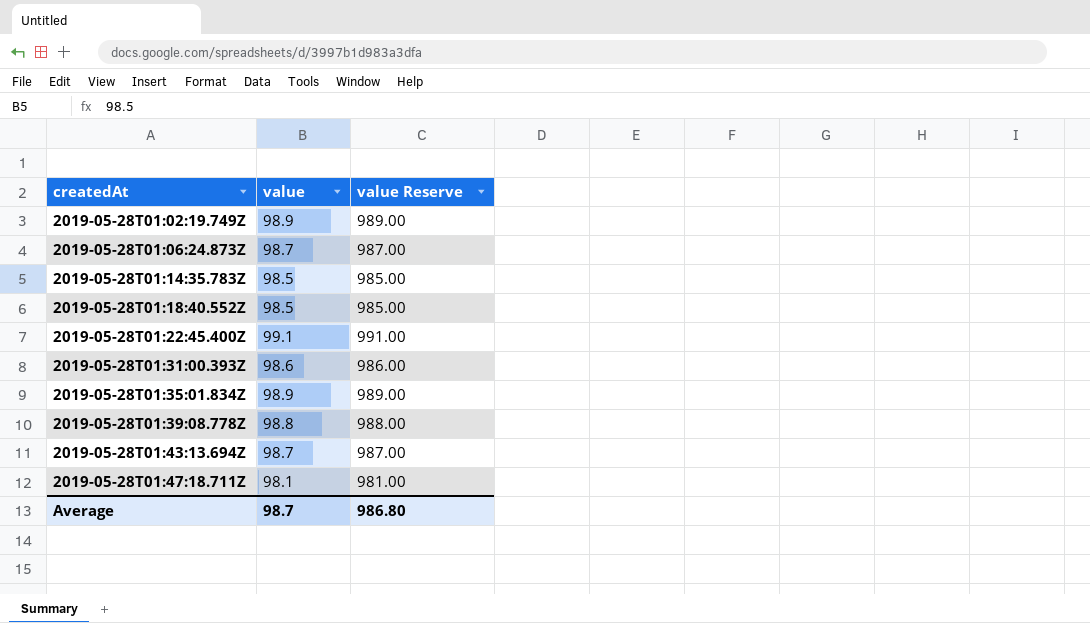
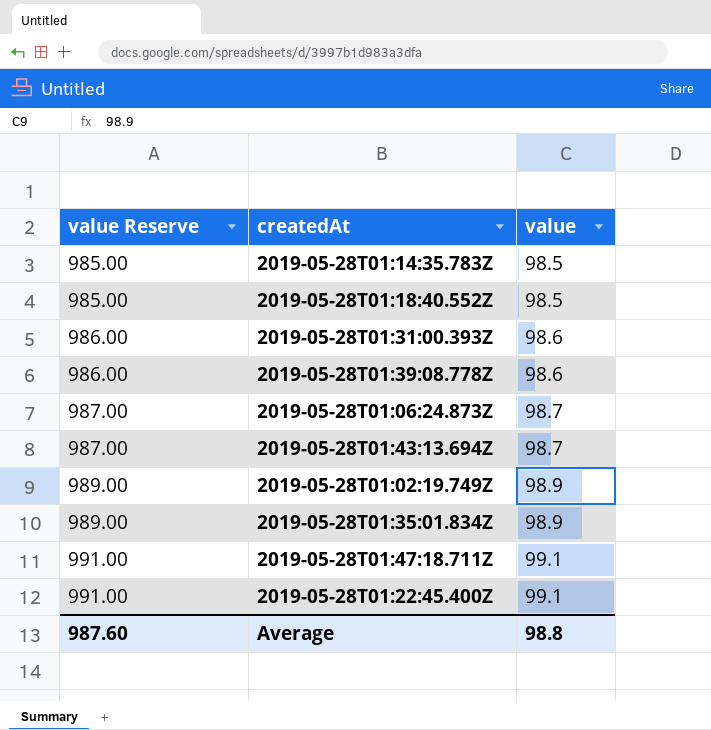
row order: createdAt ascending -> value Reserve ascending
column value Reserve | position: 3 -> 1
2019-05-28T01:39:08.778Z | value Reserve: 988.00 -> 986.00
2019-05-28T01:39:08.778Z | value: 98.8 -> 98.6
2019-05-28T01:47:18.711Z | value Reserve: 981.00 -> 991.00
2019-05-28T01:47:18.711Z | value: 98.1 -> 99.1
Average | value Reserve: 986.80 -> 987.60
Average | value: 98.7 -> 98.8

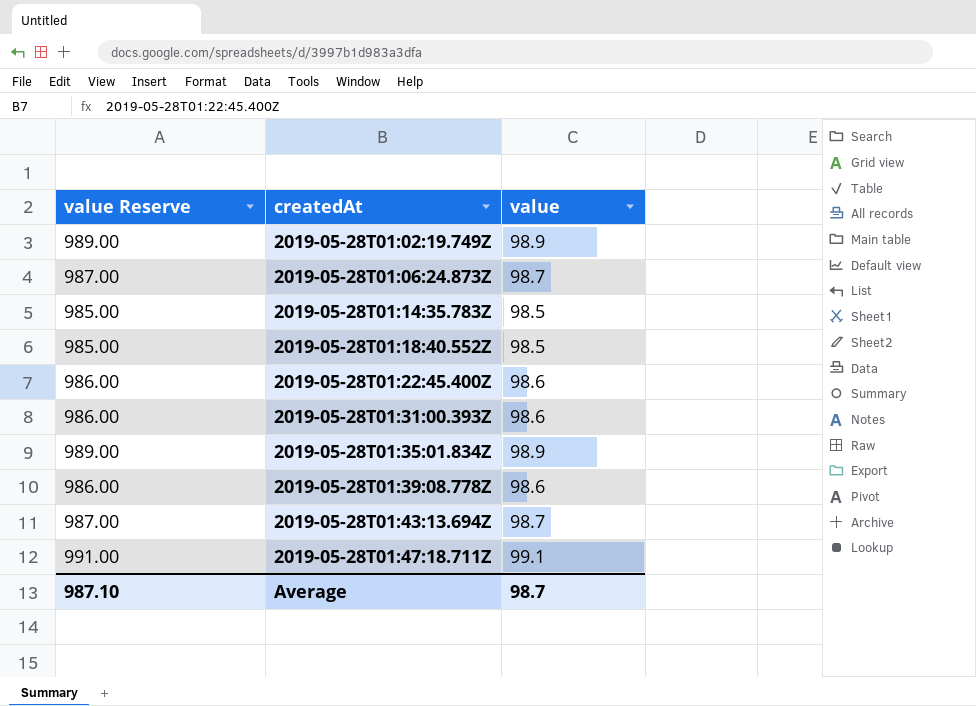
row order: value Reserve ascending -> createdAt ascending
2019-05-28T01:22:45.400Z | value Reserve: 991.00 -> 986.00
2019-05-28T01:22:45.400Z | value: 99.1 -> 98.6
Average | value Reserve: 987.60 -> 987.10
Average | value: 98.8 -> 98.7

